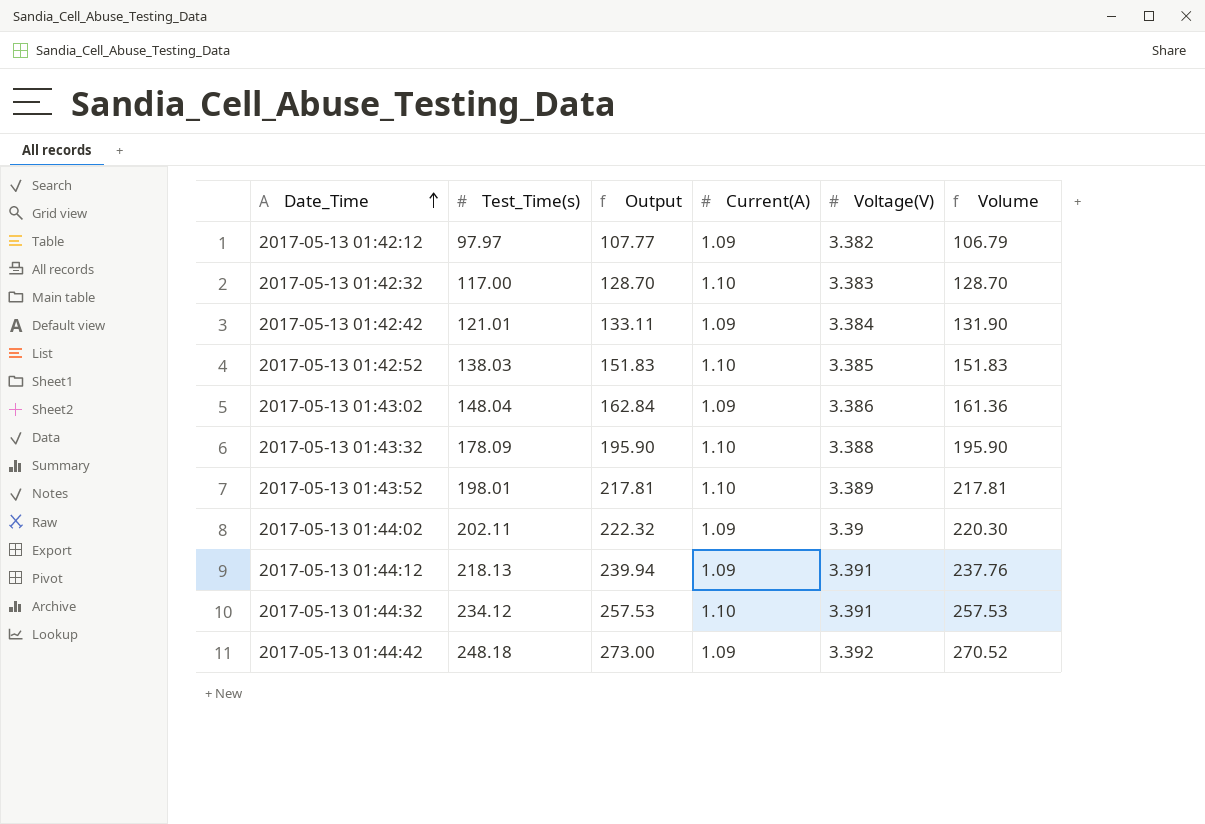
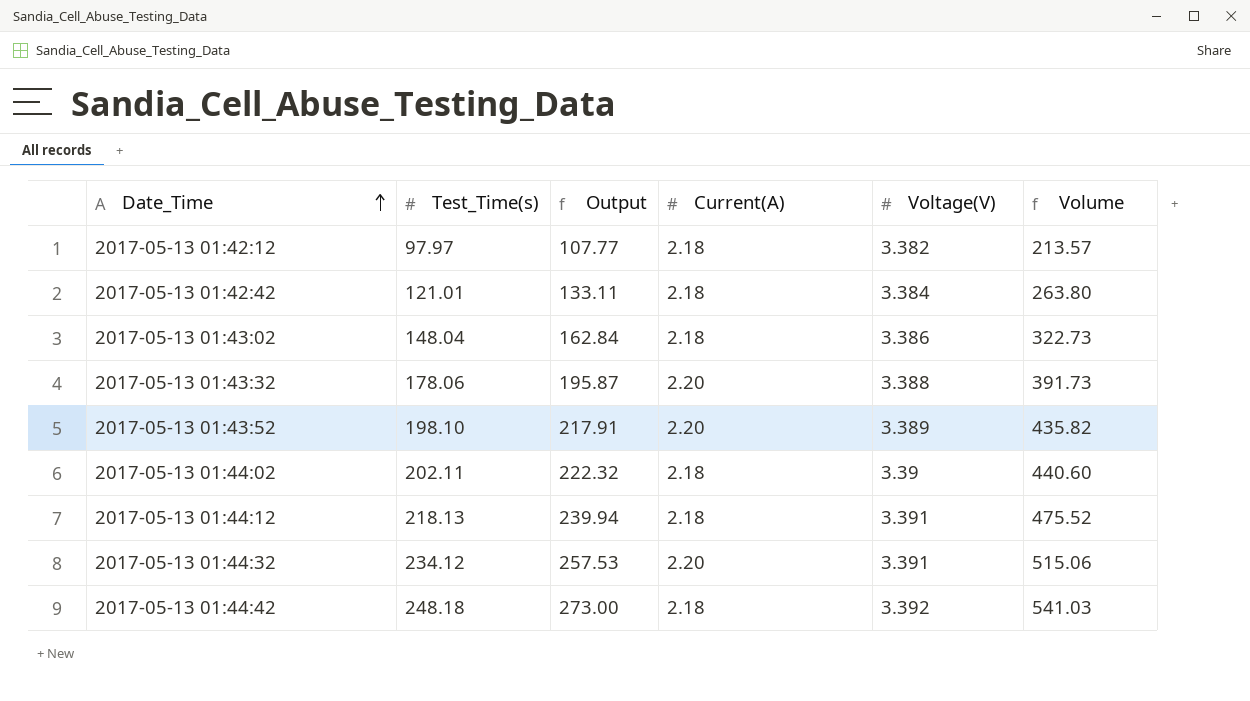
row 2017-05-13 01:42:32: 117.00 | 128.70 | 1.10 | 3.383 | 128.70 -> none
row 2017-05-13 01:42:52: 138.03 | 151.83 | 1.10 | 3.385 | 151.83 -> none
2017-05-13 01:42:12 | Current(A): 1.09 -> 2.18
2017-05-13 01:42:12 | Volume: 106.79 -> 213.57
2017-05-13 01:42:42 | Current(A): 1.09 -> 2.18
2017-05-13 01:42:42 | Volume: 131.90 -> 263.80
2017-05-13 01:43:02 | Current(A): 1.09 -> 2.18
2017-05-13 01:43:02 | Volume: 161.36 -> 322.73
2017-05-13 01:43:32 | Test_Time(s): 178.09 -> 178.06
2017-05-13 01:43:32 | Output: 195.90 -> 195.87
2017-05-13 01:43:32 | Current(A): 1.10 -> 2.20
2017-05-13 01:43:32 | Volume: 195.90 -> 391.73
2017-05-13 01:43:52 | Test_Time(s): 198.01 -> 198.10
2017-05-13 01:43:52 | Output: 217.81 -> 217.91
2017-05-13 01:43:52 | Current(A): 1.10 -> 2.20
2017-05-13 01:43:52 | Volume: 217.81 -> 435.82
2017-05-13 01:44:02 | Current(A): 1.09 -> 2.18
2017-05-13 01:44:02 | Volume: 220.30 -> 440.60
2017-05-13 01:44:12 | Current(A): 1.09 -> 2.18
2017-05-13 01:44:12 | Volume: 237.76 -> 475.52
2017-05-13 01:44:32 | Current(A): 1.10 -> 2.20
2017-05-13 01:44:32 | Volume: 257.53 -> 515.06
2017-05-13 01:44:42 | Current(A): 1.09 -> 2.18
2017-05-13 01:44:42 | Volume: 270.52 -> 541.03

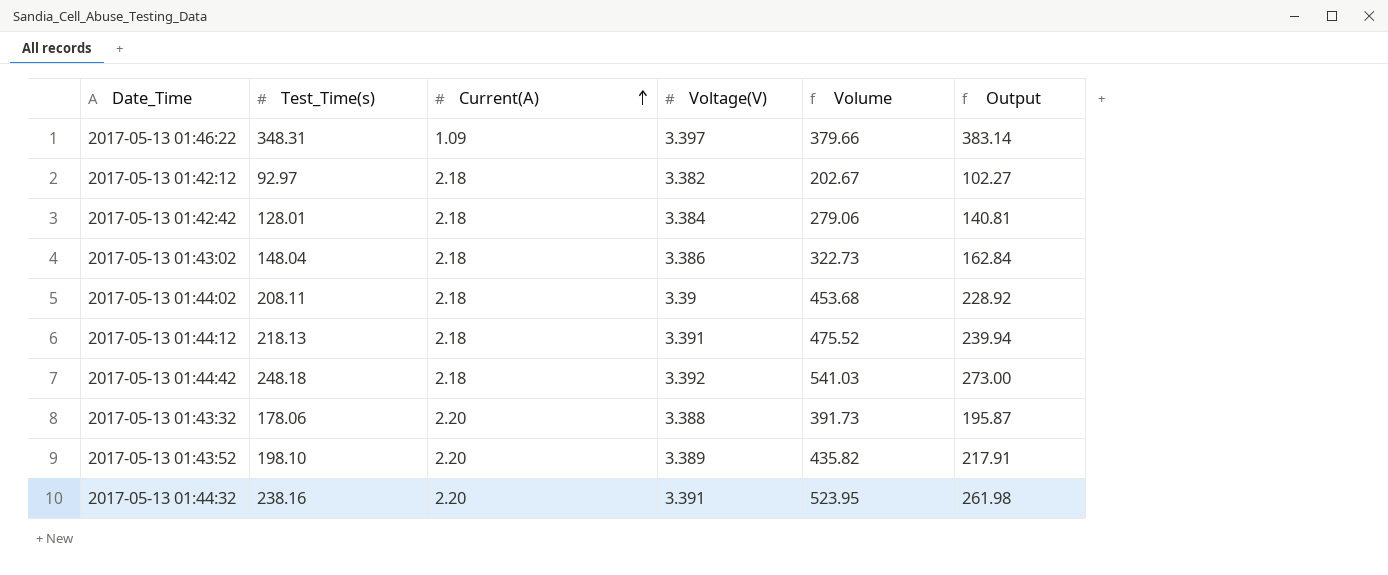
row order: Date_Time ascending -> Current(A) ascending
column Output | position: 3 -> 6
row 2017-05-13 01:46:22: none -> 348.31 | 1.09 | 3.397 | 379.66 | 383.14
2017-05-13 01:42:12 | Test_Time(s): 97.97 -> 92.97
2017-05-13 01:42:12 | Volume: 213.57 -> 202.67
2017-05-13 01:42:12 | Output: 107.77 -> 102.27
2017-05-13 01:42:42 | Test_Time(s): 121.01 -> 128.01
2017-05-13 01:42:42 | Volume: 263.80 -> 279.06
2017-05-13 01:42:42 | Output: 133.11 -> 140.81
2017-05-13 01:44:02 | Test_Time(s): 202.11 -> 208.11
2017-05-13 01:44:02 | Volume: 440.60 -> 453.68
2017-05-13 01:44:02 | Output: 222.32 -> 228.92
2017-05-13 01:44:32 | Test_Time(s): 234.12 -> 238.16
2017-05-13 01:44:32 | Volume: 515.06 -> 523.95
2017-05-13 01:44:32 | Output: 257.53 -> 261.98

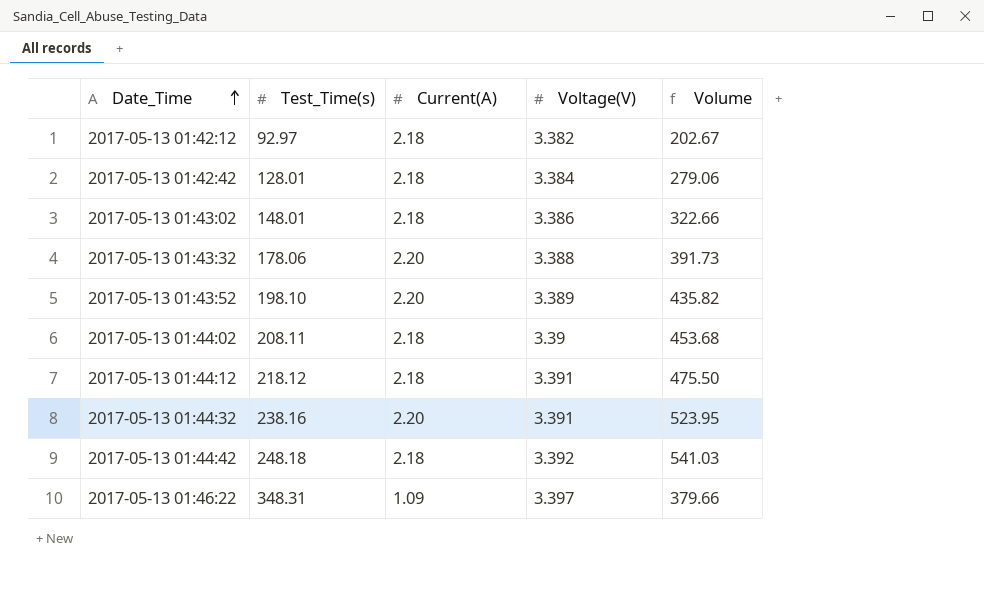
row order: Current(A) ascending -> Date_Time ascending
column Output | formula: [Test_Time(s)] * 1.1 -> none
2017-05-13 01:43:02 | Test_Time(s): 148.04 -> 148.01
2017-05-13 01:43:02 | Volume: 322.73 -> 322.66
2017-05-13 01:44:12 | Test_Time(s): 218.13 -> 218.12
2017-05-13 01:44:12 | Volume: 475.52 -> 475.50

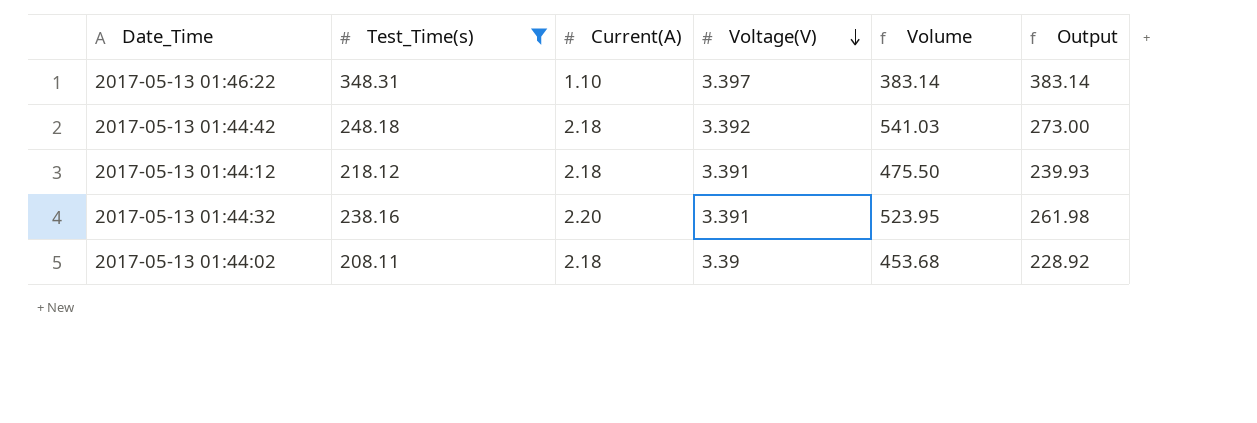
filter: none -> Test_Time(s) >= 208.11
row order: Date_Time ascending -> Voltage(V) descending
column Output | formula: none -> [Test_Time(s)] * 1.1
2017-05-13 01:46:22 | Current(A): 1.09 -> 1.10
2017-05-13 01:46:22 | Volume: 379.66 -> 383.14

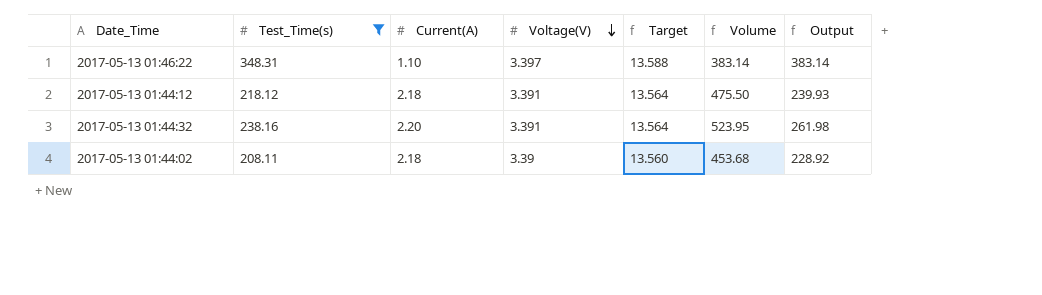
column Target | formula: none -> [Voltage(V)] * 4
row 2017-05-13 01:44:42: 248.18 | 2.18 | 3.392 | 541.03 | 273.00 -> none

